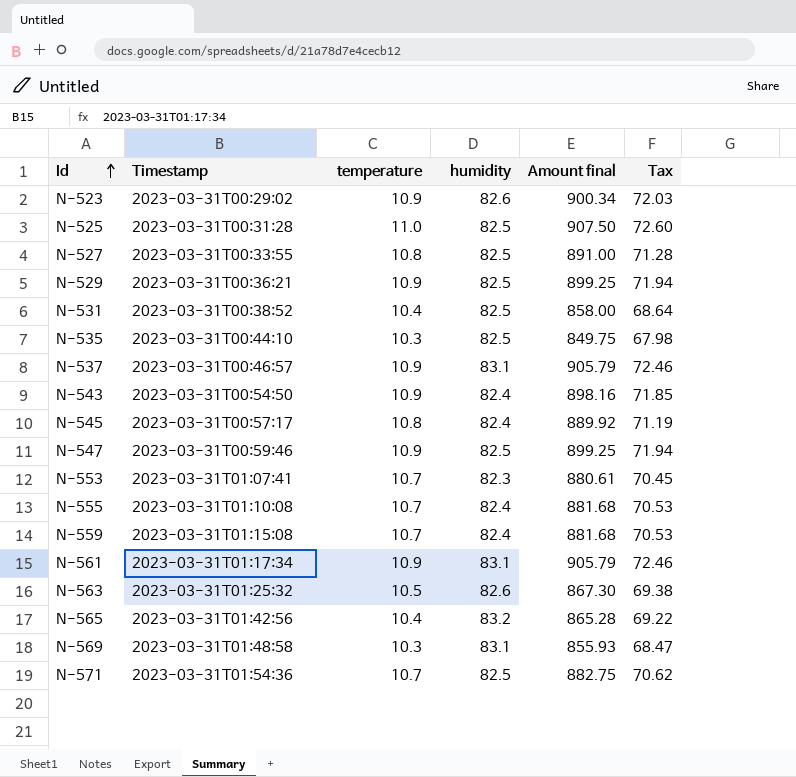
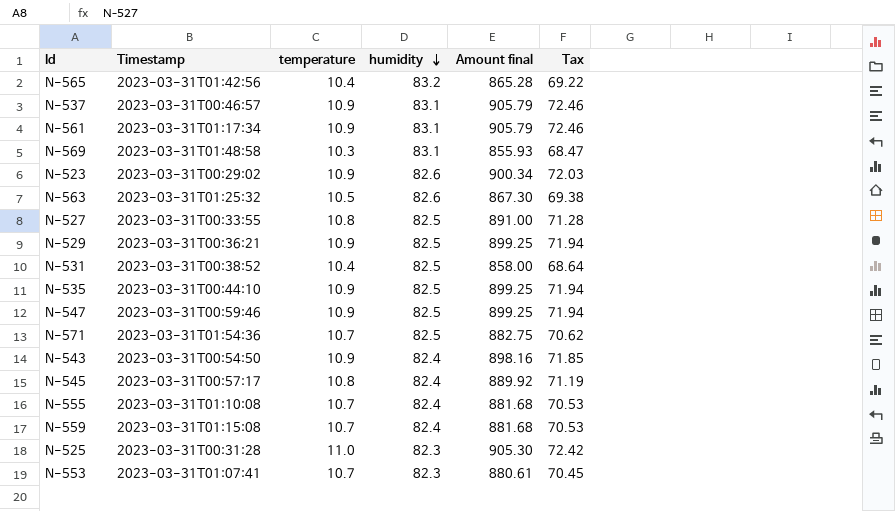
row order: Id ascending -> humidity descending
N-535 | temperature: 10.3 -> 10.9
N-535 | Amount final: 849.75 -> 899.25
N-535 | Tax: 67.98 -> 71.94
N-525 | humidity: 82.5 -> 82.3
N-525 | Amount final: 907.50 -> 905.30
N-525 | Tax: 72.60 -> 72.42

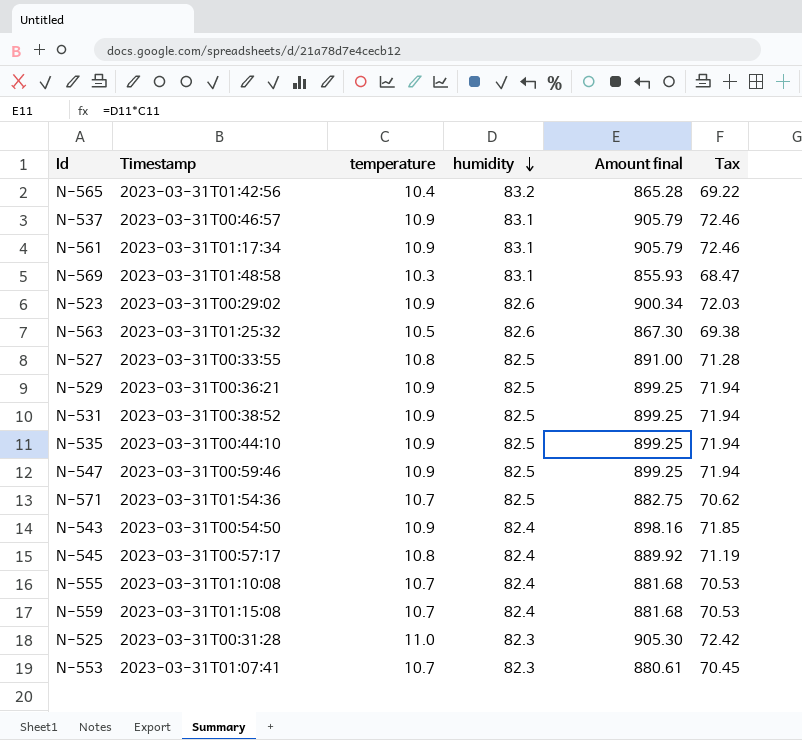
N-531 | temperature: 10.4 -> 10.9
N-531 | Amount final: 858.00 -> 899.25
N-531 | Tax: 68.64 -> 71.94

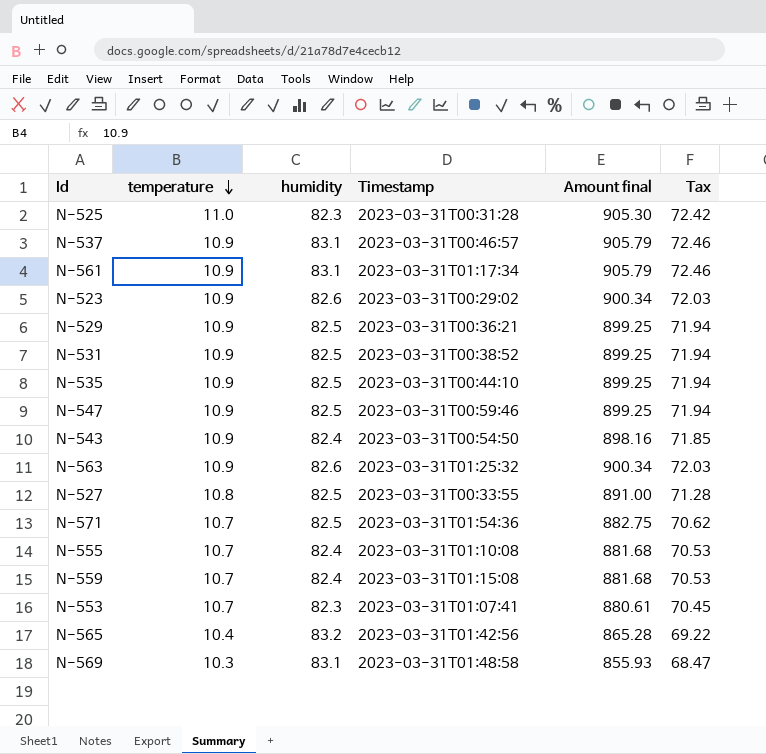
row order: humidity descending -> temperature descending
column Timestamp | position: 2 -> 4
row N-545: 2023-03-31T00:57:17 | 10.8 | 82.4 | 889.92 | 71.19 -> none
N-563 | temperature: 10.5 -> 10.9
N-563 | Amount final: 867.30 -> 900.34
N-563 | Tax: 69.38 -> 72.03

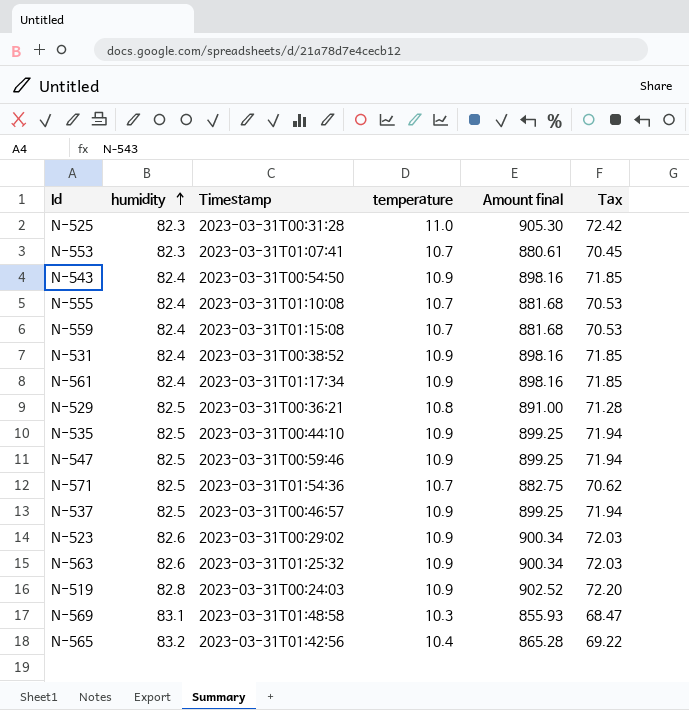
row order: temperature descending -> humidity ascending
column temperature | position: 2 -> 4
row N-527: 10.8 | 82.5 | 2023-03-31T00:33:55 | 891.00 | 71.28 -> none
N-531 | humidity: 82.5 -> 82.4
N-531 | Amount final: 899.25 -> 898.16
N-531 | Tax: 71.94 -> 71.85
N-561 | humidity: 83.1 -> 82.4
N-561 | Amount final: 905.79 -> 898.16
N-561 | Tax: 72.46 -> 71.85
N-529 | temperature: 10.9 -> 10.8
N-529 | Amount final: 899.25 -> 891.00
N-529 | Tax: 71.94 -> 71.28
N-537 | humidity: 83.1 -> 82.5
N-537 | Amount final: 905.79 -> 899.25
N-537 | Tax: 72.46 -> 71.94
row N-519: none -> 82.8 | 2023-03-31T00:24:03 | 10.9 | 902.52 | 72.20

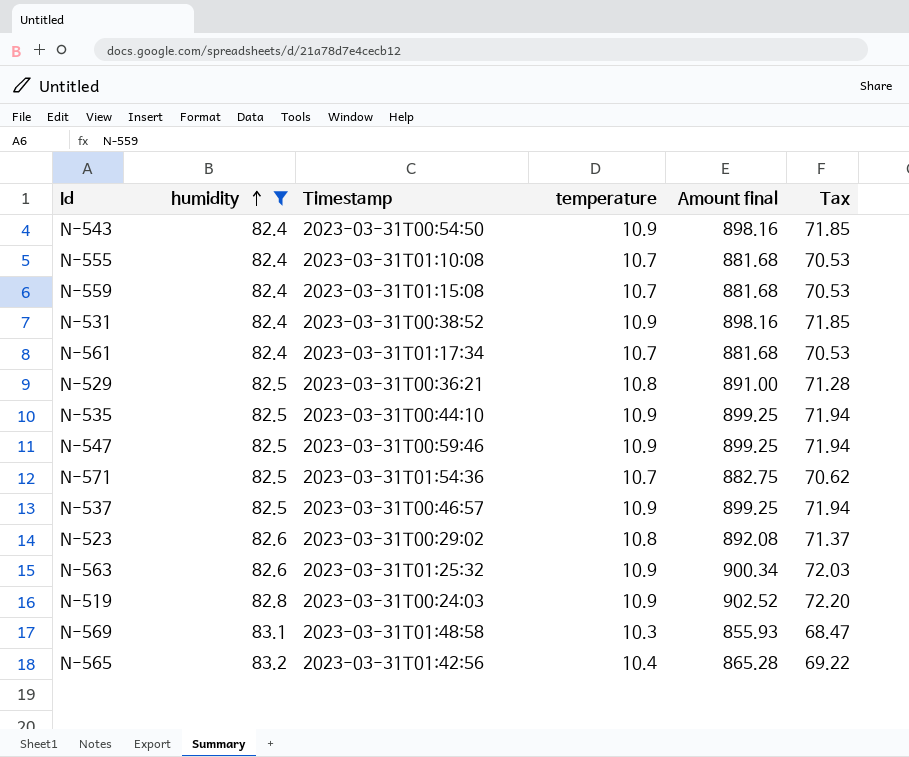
filter: none -> humidity != 82.3
N-561 | temperature: 10.9 -> 10.7
N-561 | Amount final: 898.16 -> 881.68
N-561 | Tax: 71.85 -> 70.53
N-523 | temperature: 10.9 -> 10.8
N-523 | Amount final: 900.34 -> 892.08
N-523 | Tax: 72.03 -> 71.37

